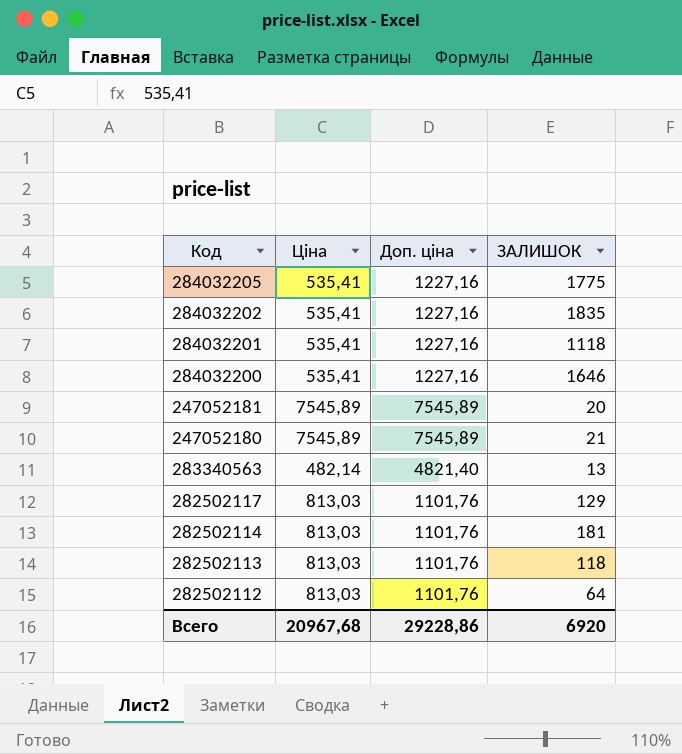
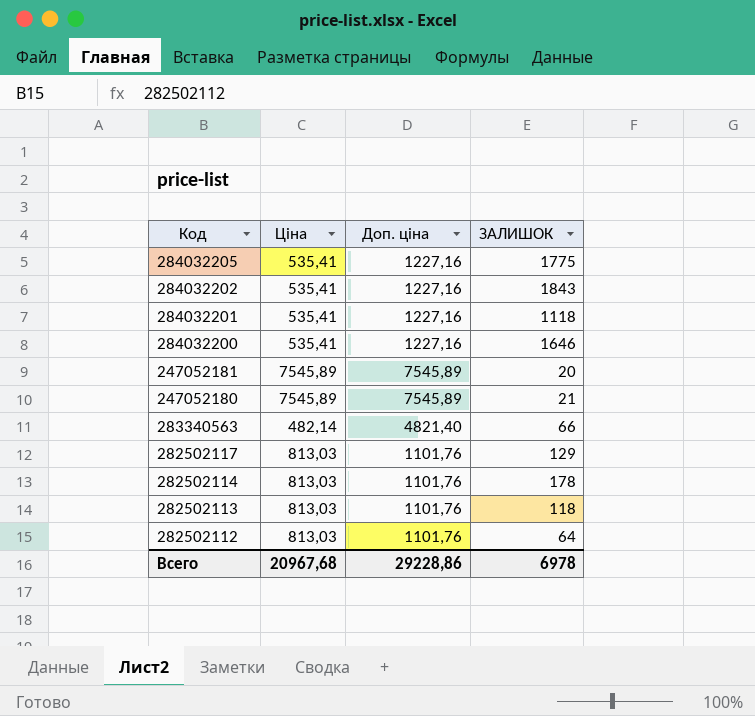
284032202 | ЗАЛИШОК: 1835 -> 1843
283340563 | ЗАЛИШОК: 13 -> 66
282502114 | ЗАЛИШОК: 181 -> 178
Всего | ЗАЛИШОК: 6920 -> 6978

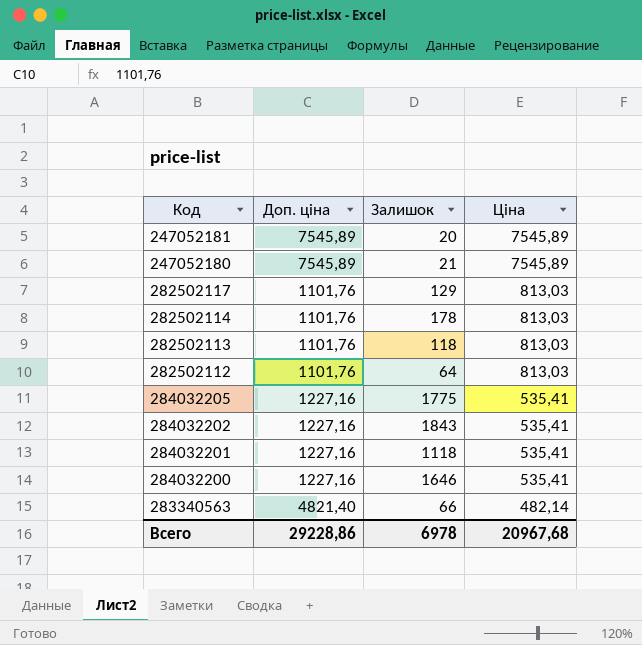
row order: none -> Ціна descending
column name: ЗАЛИШОК -> Залишок
column Ціна | position: 2 -> 4

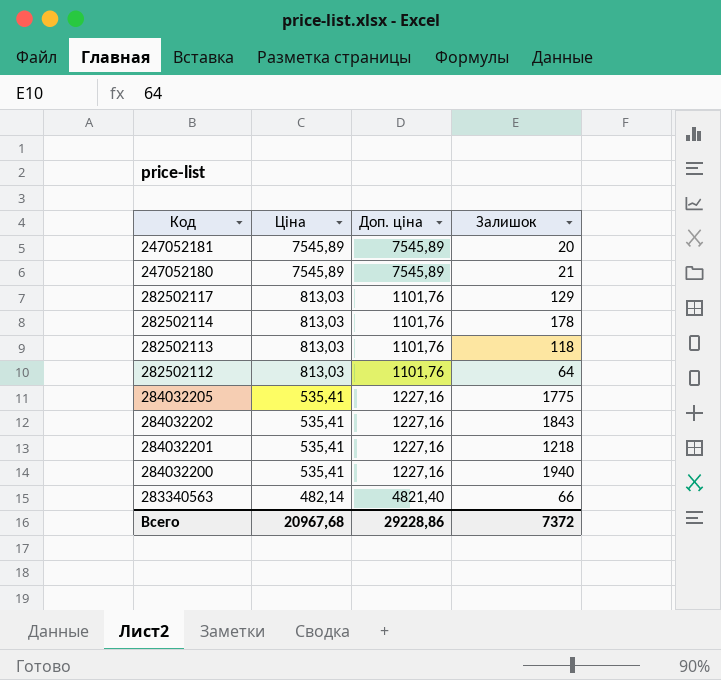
column Ціна | position: 4 -> 2
284032201 | Залишок: 1118 -> 1218
284032200 | Залишок: 1646 -> 1940
Всего | Залишок: 6978 -> 7372

